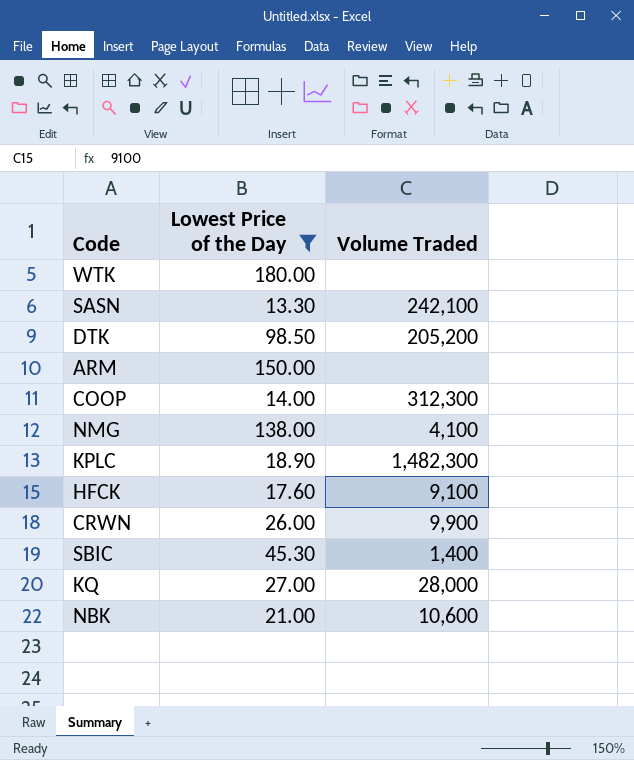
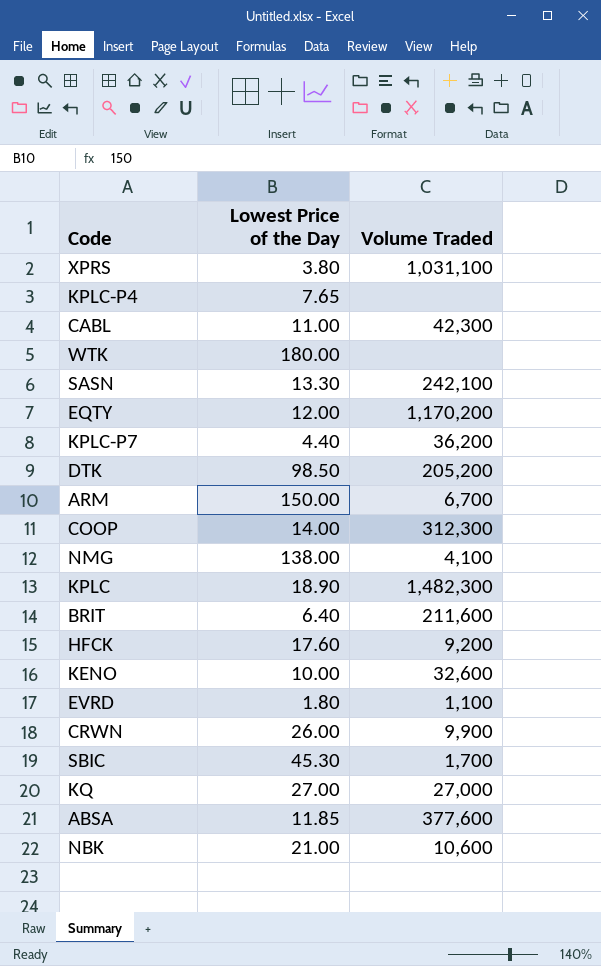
filter: Lowest Price of the Day >= 13.30 -> none
ARM | Volume Traded: none -> 6,700
HFCK | Volume Traded: 9,100 -> 9,200
SBIC | Volume Traded: 1,400 -> 1,700
KQ | Volume Traded: 28,000 -> 27,000

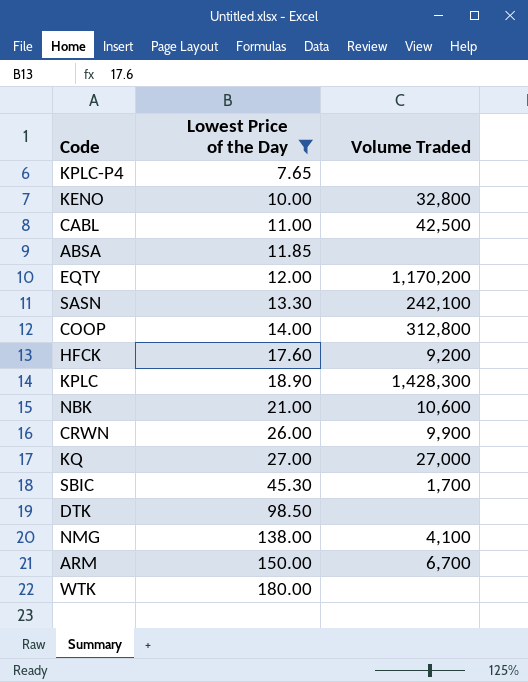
filter: none -> Lowest Price of the Day >= 7.65
row order: none -> Lowest Price of the Day ascending
KENO | Volume Traded: 32,600 -> 32,800
CABL | Volume Traded: 42,300 -> 42,500
ABSA | Volume Traded: 377,600 -> none
COOP | Volume Traded: 312,300 -> 312,800
KPLC | Volume Traded: 1,482,300 -> 1,428,300
DTK | Volume Traded: 205,200 -> none

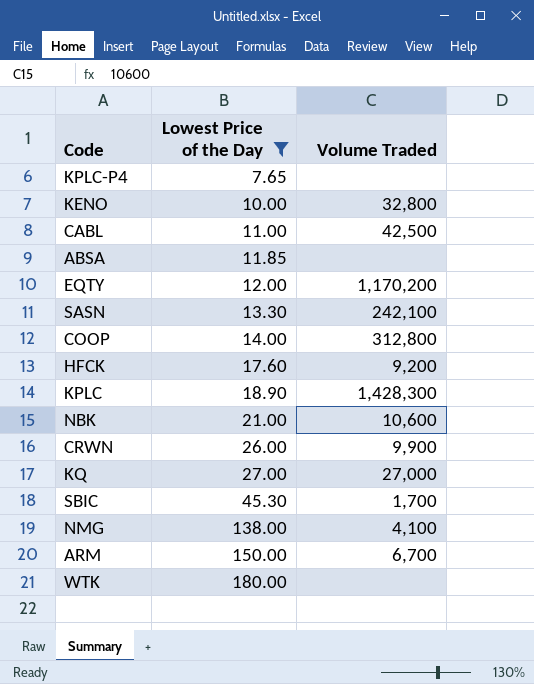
row DTK: 98.50 | none -> none

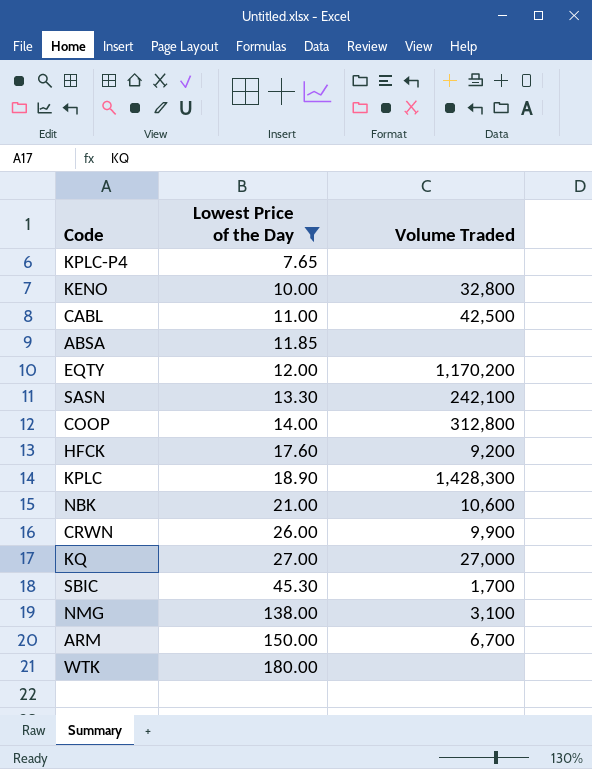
NMG | Volume Traded: 4,100 -> 3,100

